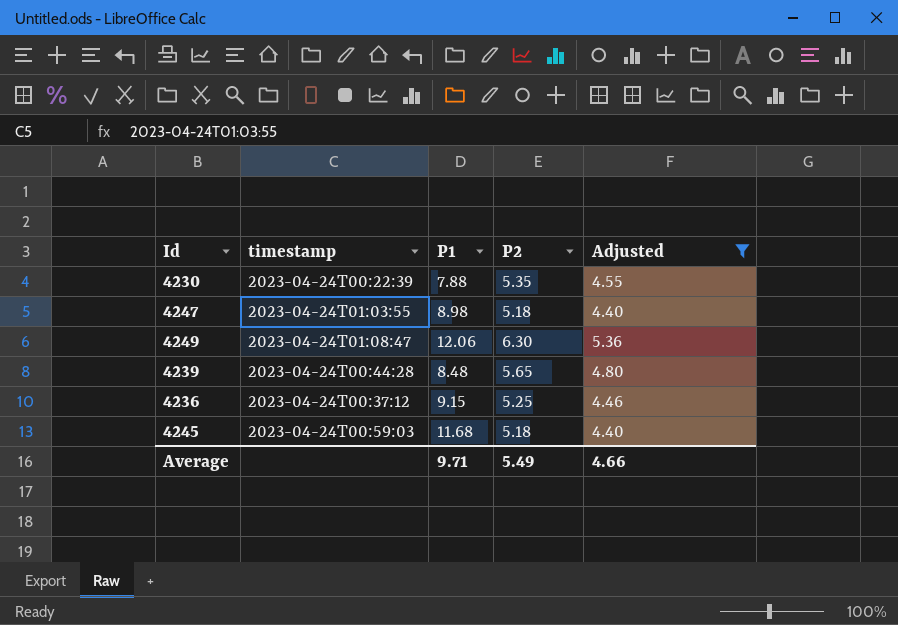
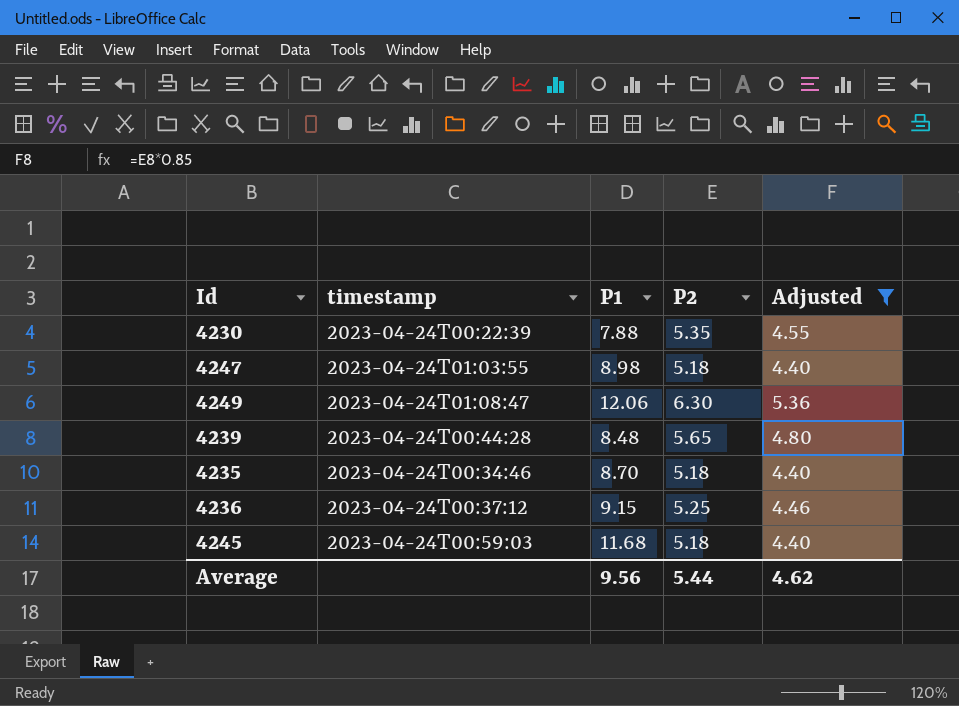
row 4235: none -> 2023-04-24T00:34:46 | 8.70 | 5.18 | 4.40
Average | P1: 9.71 -> 9.56
Average | P2: 5.49 -> 5.44
Average | Adjusted: 4.66 -> 4.62

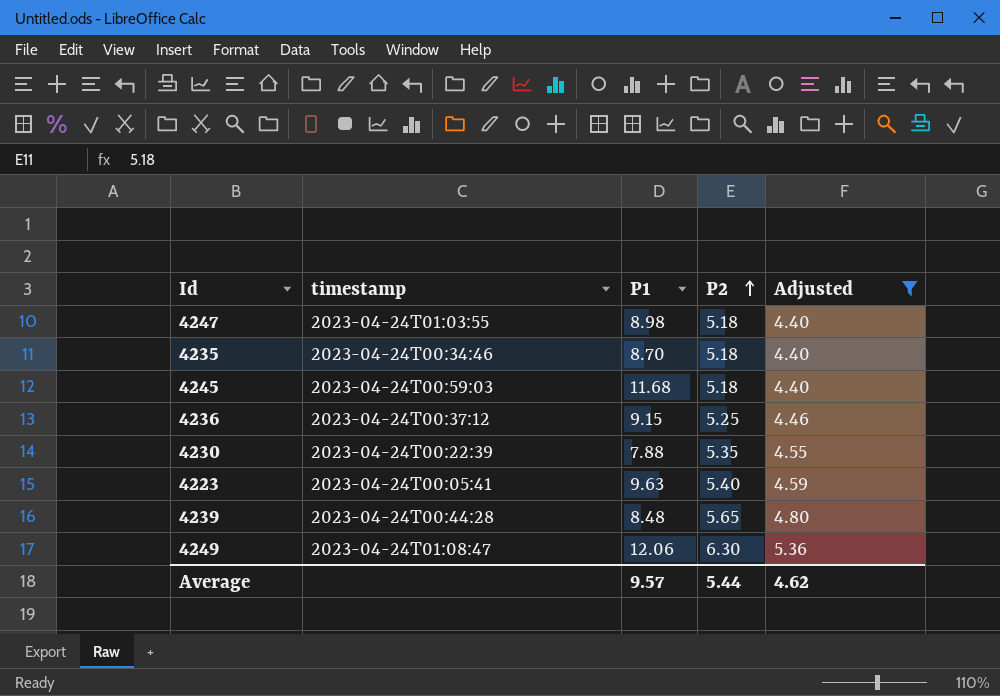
row order: none -> P2 ascending
row 4223: none -> 2023-04-24T00:05:41 | 9.63 | 5.40 | 4.59
Average | P1: 9.56 -> 9.57

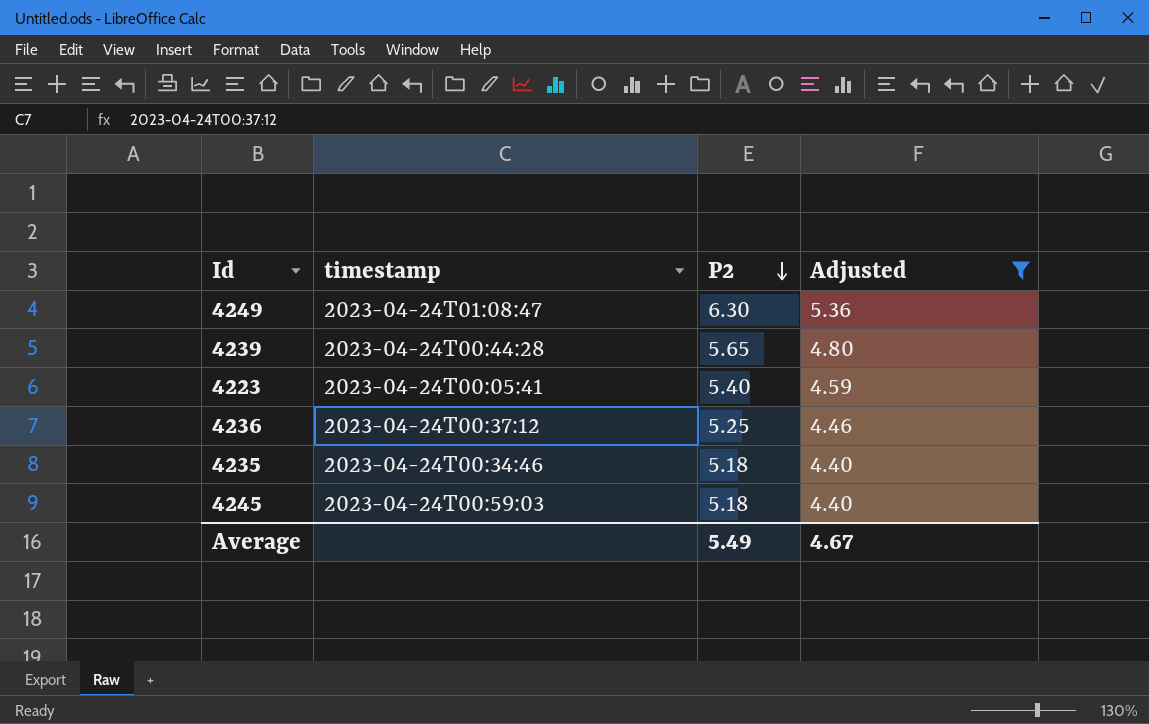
row order: P2 ascending -> P2 descending
column P1 | position: 3 -> none
row 4247: 2023-04-24T01:03:55 | 8.98 | 5.18 | 4.40 -> none
row 4230: 2023-04-24T00:22:39 | 7.88 | 5.35 | 4.55 -> none
Average | P2: 5.44 -> 5.49
Average | Adjusted: 4.62 -> 4.67

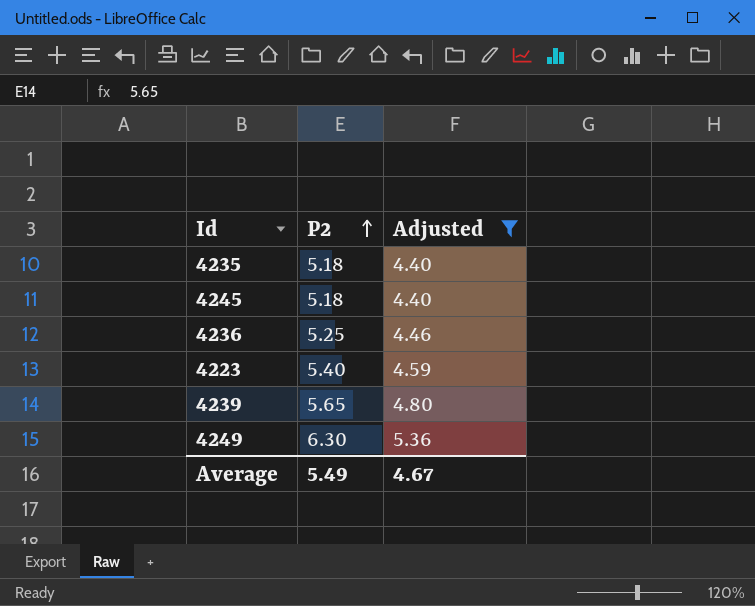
row order: P2 descending -> P2 ascending
column timestamp | position: 2 -> none

